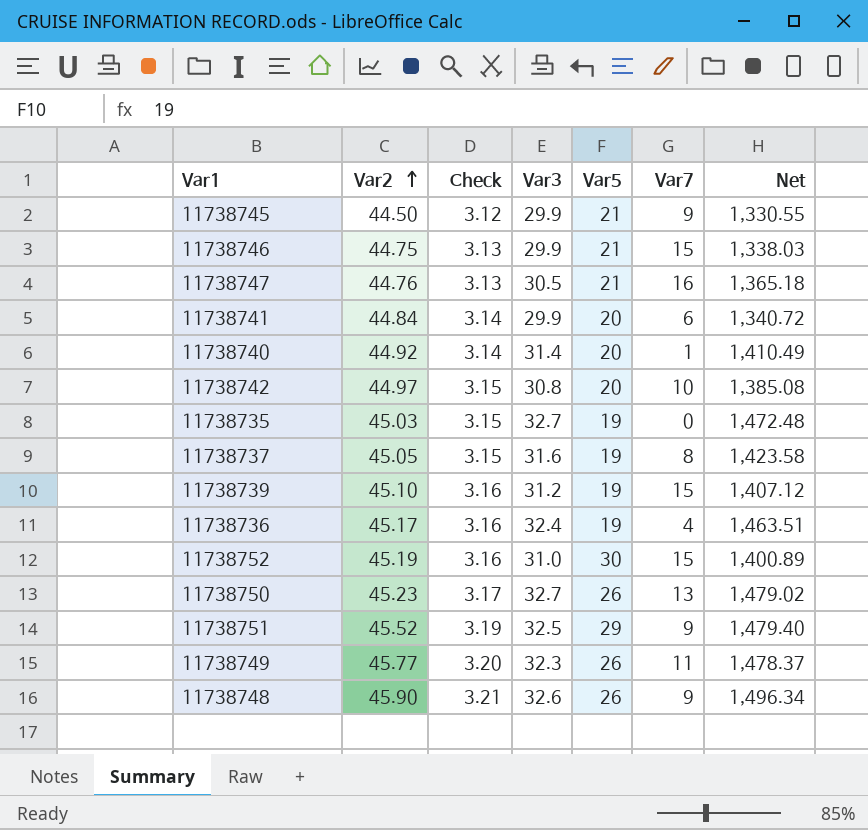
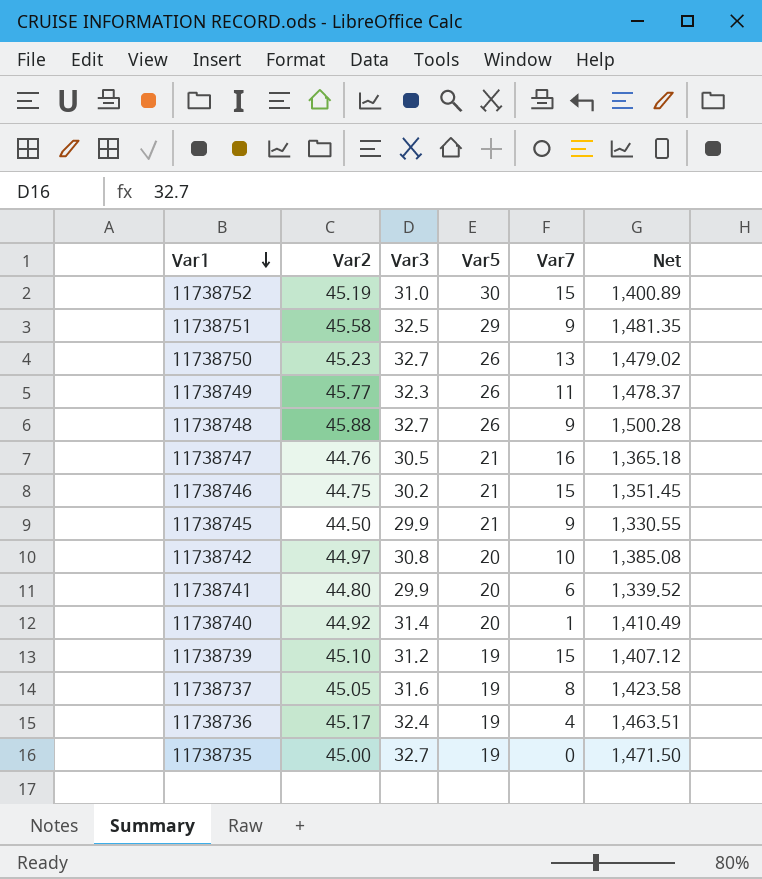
row order: Var2 ascending -> Var1 descending
column Check | formula: [Var2] * 0.07 -> none
11738751 | Var2: 45.52 -> 45.58
11738751 | Net: 1,479.40 -> 1,481.35
11738748 | Var2: 45.90 -> 45.88
11738748 | Var3: 32.6 -> 32.7
11738748 | Net: 1,496.34 -> 1,500.28
11738746 | Var3: 29.9 -> 30.2
11738746 | Net: 1,338.03 -> 1,351.45
11738741 | Var2: 44.84 -> 44.80
11738741 | Net: 1,340.72 -> 1,339.52
11738735 | Var2: 45.03 -> 45.00
11738735 | Net: 1,472.48 -> 1,471.50

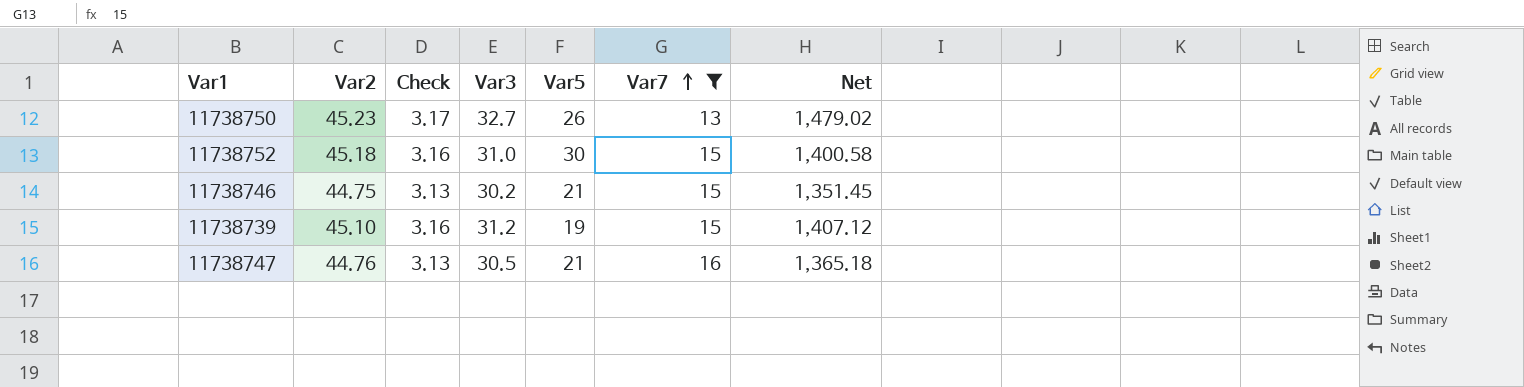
filter: none -> Var7 >= 13
row order: Var1 descending -> Var7 ascending
column Check | formula: none -> [Var2] * 0.07
11738752 | Var2: 45.19 -> 45.18
11738752 | Net: 1,400.89 -> 1,400.58

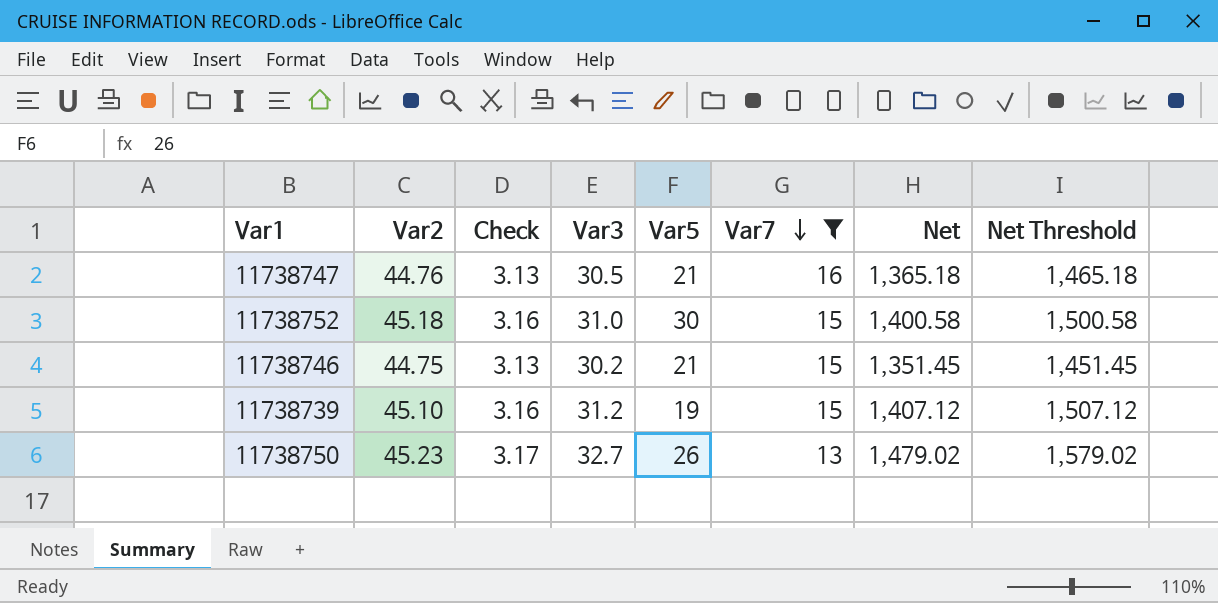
row order: Var7 ascending -> Var7 descending
column Net Threshold | formula: none -> [Net] + 100

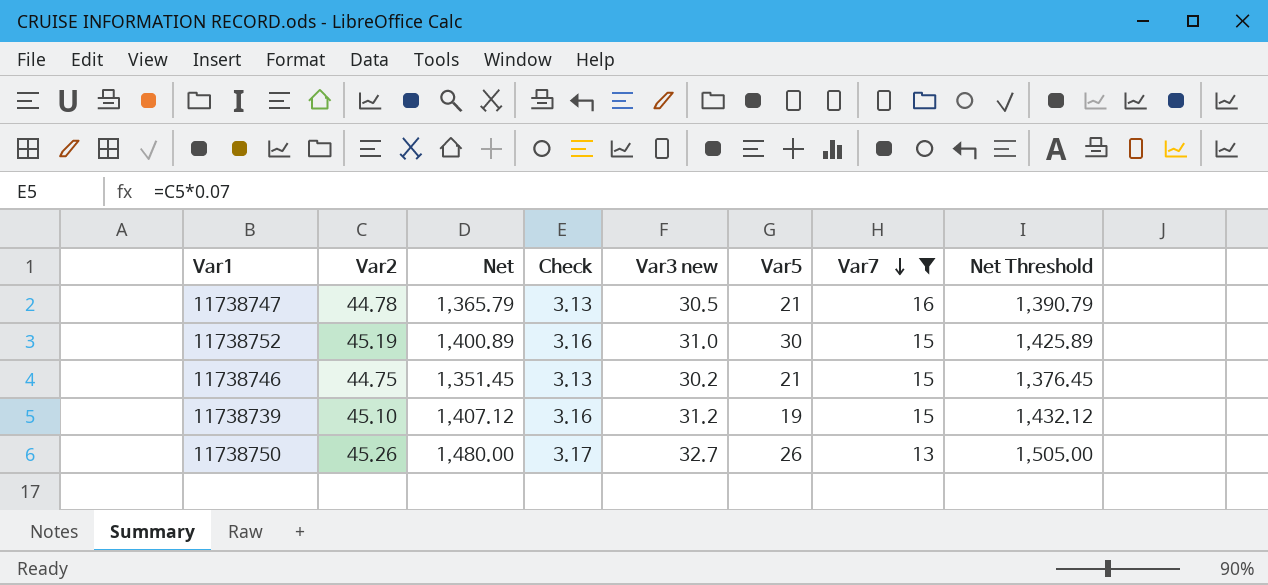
column Net | position: 7 -> 3
column name: Var3 -> Var3 new
column Net Threshold | formula: [Net] + 100 -> [Net] + 25
11738747 | Var2: 44.76 -> 44.78
11738747 | Net: 1,365.18 -> 1,365.79
11738752 | Var2: 45.18 -> 45.19
11738752 | Net: 1,400.58 -> 1,400.89
11738750 | Var2: 45.23 -> 45.26
11738750 | Net: 1,479.02 -> 1,480.00

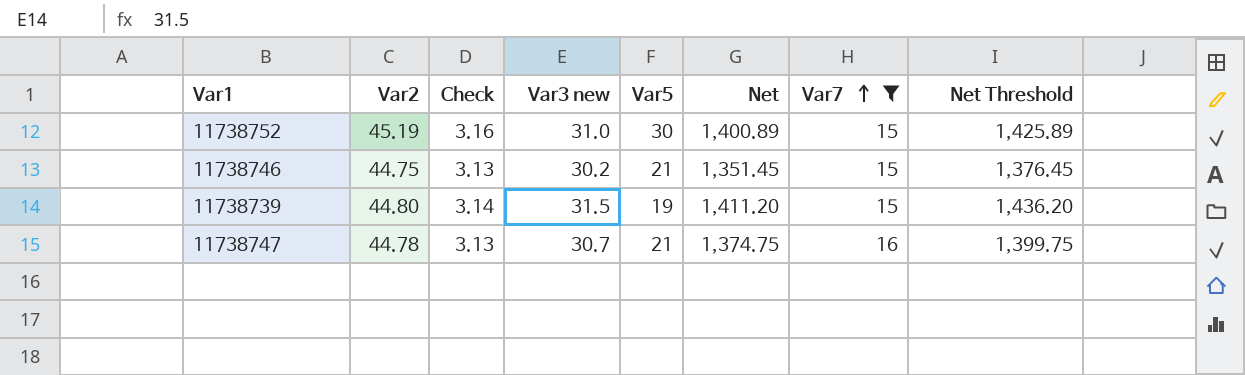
row order: Var7 descending -> Var7 ascending
column Net | position: 3 -> 6
row 11738750: 45.26 | 1,480.00 | 3.17 | 32.7 | 26 | 13 | 1,505.00 -> none
11738739 | Var2: 45.10 -> 44.80
11738739 | Check: 3.16 -> 3.14
11738739 | Var3 new: 31.2 -> 31.5
11738739 | Net: 1,407.12 -> 1,411.20
11738739 | Net Threshold: 1,432.12 -> 1,436.20
11738747 | Var3 new: 30.5 -> 30.7
11738747 | Net: 1,365.79 -> 1,374.75
11738747 | Net Threshold: 1,390.79 -> 1,399.75

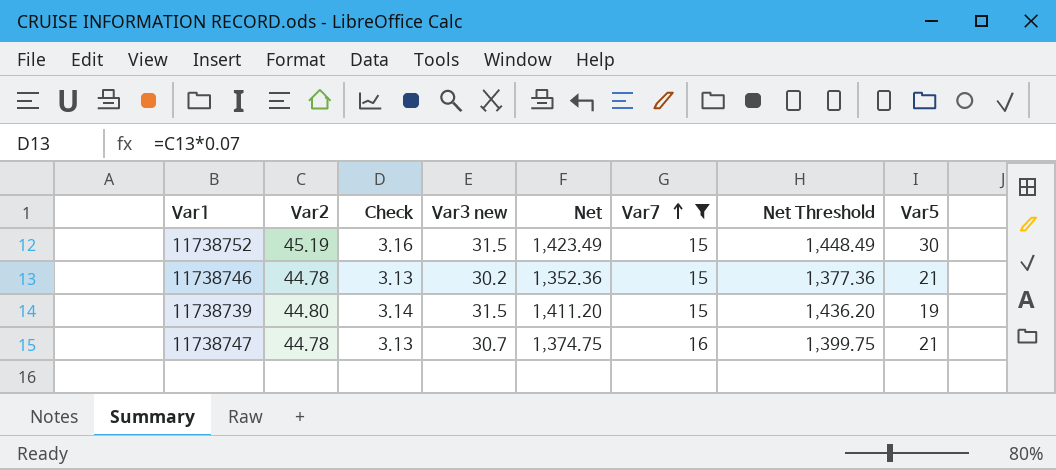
column Var5 | position: 5 -> 8
11738752 | Var3 new: 31.0 -> 31.5
11738752 | Net: 1,400.89 -> 1,423.49
11738752 | Net Threshold: 1,425.89 -> 1,448.49
11738746 | Var2: 44.75 -> 44.78
11738746 | Net: 1,351.45 -> 1,352.36
11738746 | Net Threshold: 1,376.45 -> 1,377.36

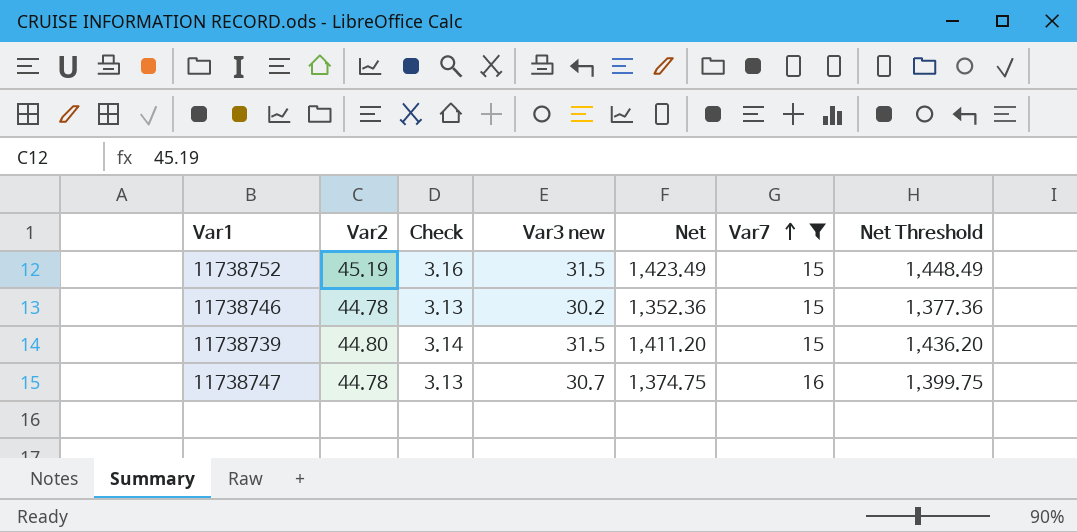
column Var5 | position: 8 -> none

